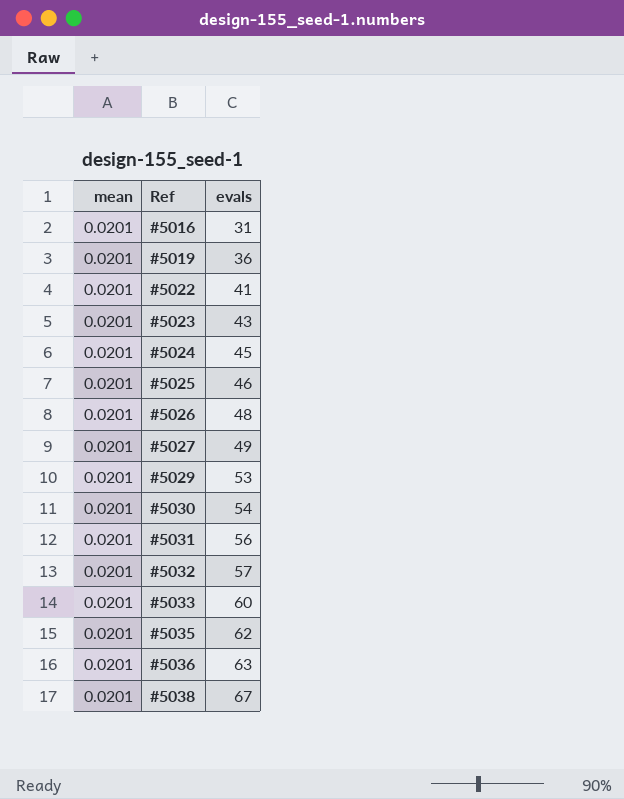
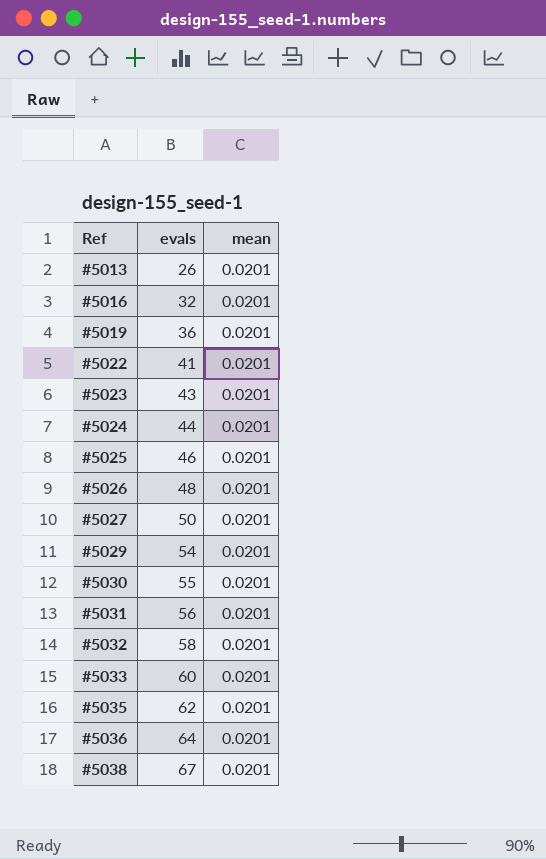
column mean | position: 1 -> 3
row #5013: none -> 26 | 0.0201
#5016 | evals: 31 -> 32
#5024 | evals: 45 -> 44
#5027 | evals: 49 -> 50
#5029 | evals: 53 -> 54
#5030 | evals: 54 -> 55
#5032 | evals: 57 -> 58
#5036 | evals: 63 -> 64

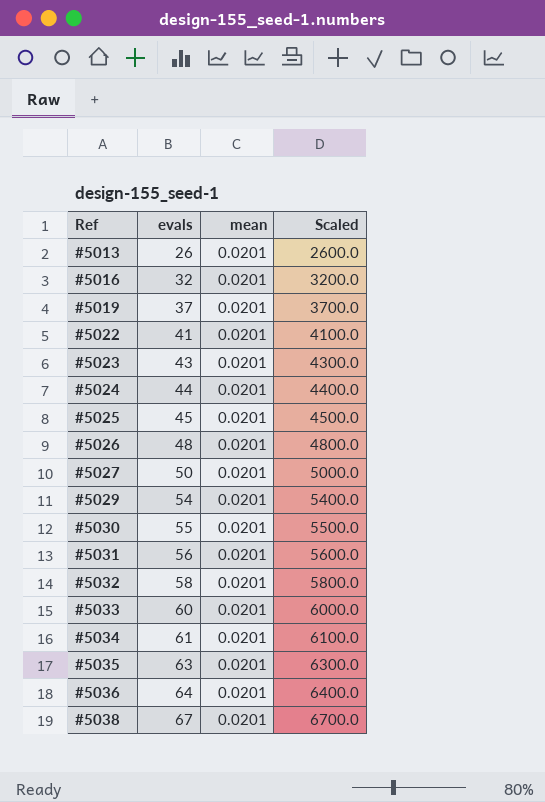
column Scaled | formula: none -> [evals] * 100
#5019 | evals: 36 -> 37
#5025 | evals: 46 -> 45
row #5034: none -> 61 | 0.0201 | 6100.0
#5035 | evals: 62 -> 63

